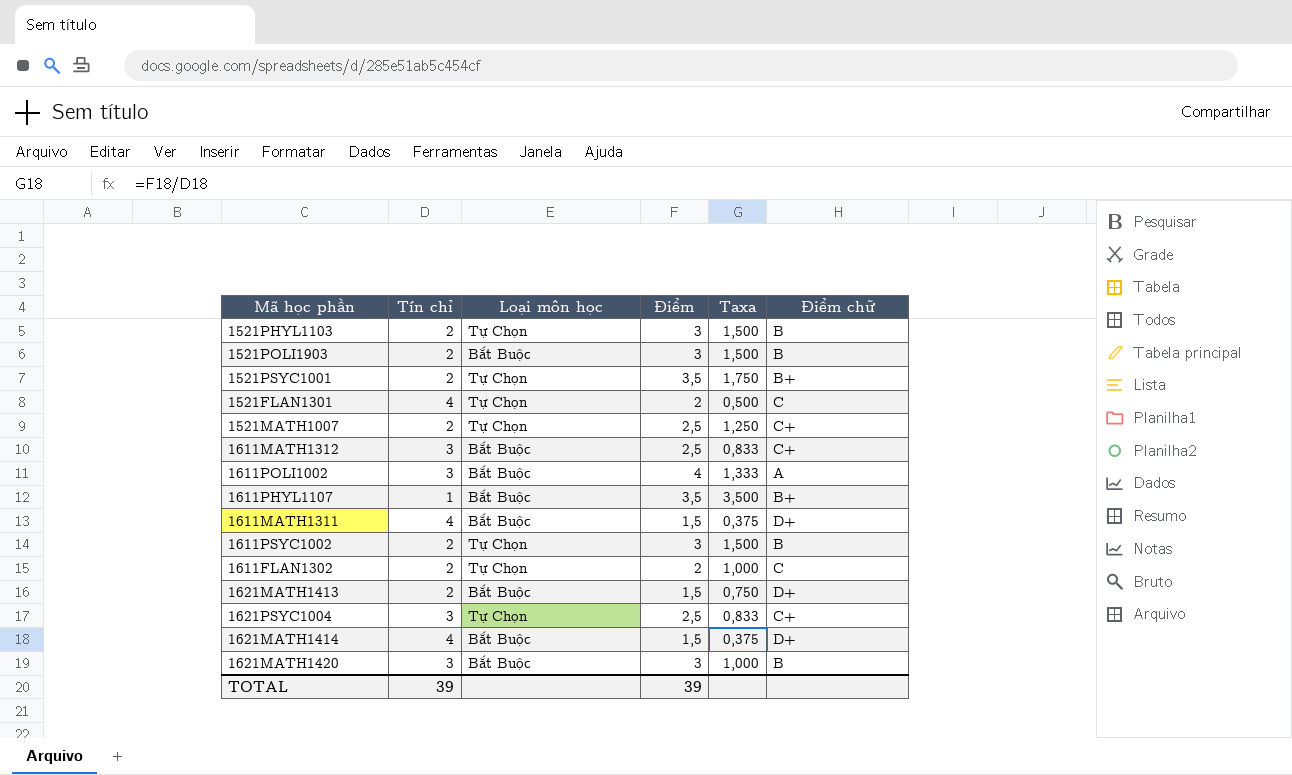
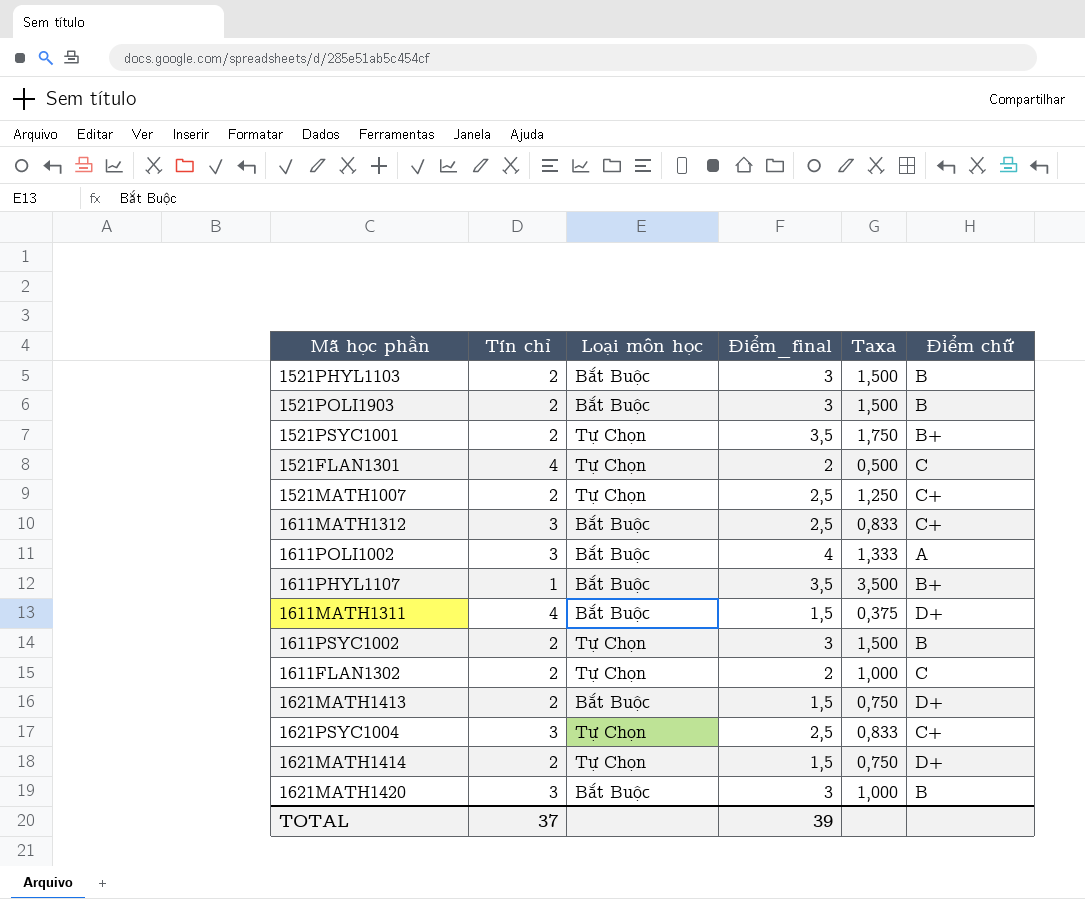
column name: Điểm -> Điểm_final
1521PHYL1103 | Loại môn học: Tự Chọn -> Bắt Buộc
1621MATH1414 | Tín chỉ: 4 -> 2
1621MATH1414 | Loại môn học: Bắt Buộc -> Tự Chọn
1621MATH1414 | Taxa: 0,375 -> 0,750
TOTAL | Tín chỉ: 39 -> 37

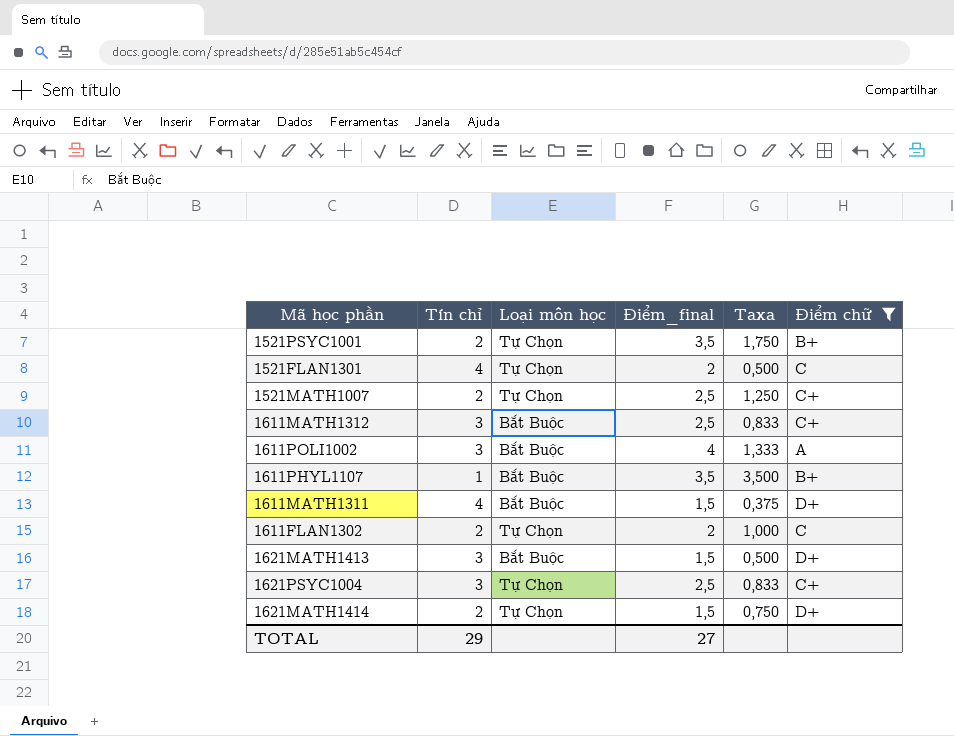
filter: none -> Điểm chữ != B
1621MATH1413 | Tín chỉ: 2 -> 3
1621MATH1413 | Taxa: 0,750 -> 0,500
TOTAL | Tín chỉ: 37 -> 29
TOTAL | Điểm_final: 39 -> 27

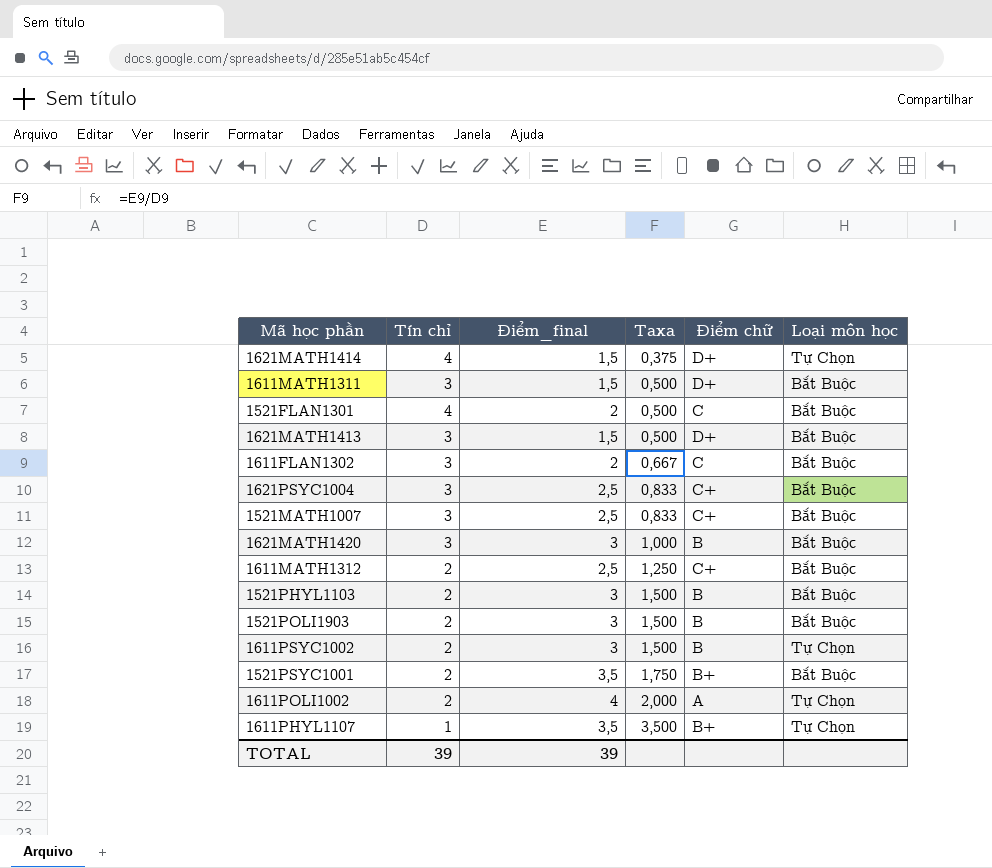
filter: Điểm chữ != B -> none
row order: none -> Taxa ascending
column Loại môn học | position: 3 -> 6
1621MATH1414 | Tín chỉ: 2 -> 4
1621MATH1414 | Taxa: 0,750 -> 0,375
1611MATH1311 | Tín chỉ: 4 -> 3
1611MATH1311 | Taxa: 0,375 -> 0,500
1521FLAN1301 | Loại môn học: Tự Chọn -> Bắt Buộc
1611FLAN1302 | Tín chỉ: 2 -> 3
1611FLAN1302 | Taxa: 1,000 -> 0,667
1611FLAN1302 | Loại môn học: Tự Chọn -> Bắt Buộc
1621PSYC1004 | Loại môn học: Tự Chọn -> Bắt Buộc
1521MATH1007 | Tín chỉ: 2 -> 3
1521MATH1007 | Taxa: 1,250 -> 0,833
1521MATH1007 | Loại môn học: Tự Chọn -> Bắt Buộc
1611MATH1312 | Tín chỉ: 3 -> 2
1611MATH1312 | Taxa: 0,833 -> 1,250
1521PSYC1001 | Loại môn học: Tự Chọn -> Bắt Buộc
1611POLI1002 | Tín chỉ: 3 -> 2
1611POLI1002 | Taxa: 1,333 -> 2,000
1611POLI1002 | Loại môn học: Bắt Buộc -> Tự Chọn
1611PHYL1107 | Loại môn học: Bắt Buộc -> Tự Chọn
TOTAL | Tín chỉ: 29 -> 39
TOTAL | Điểm_final: 27 -> 39

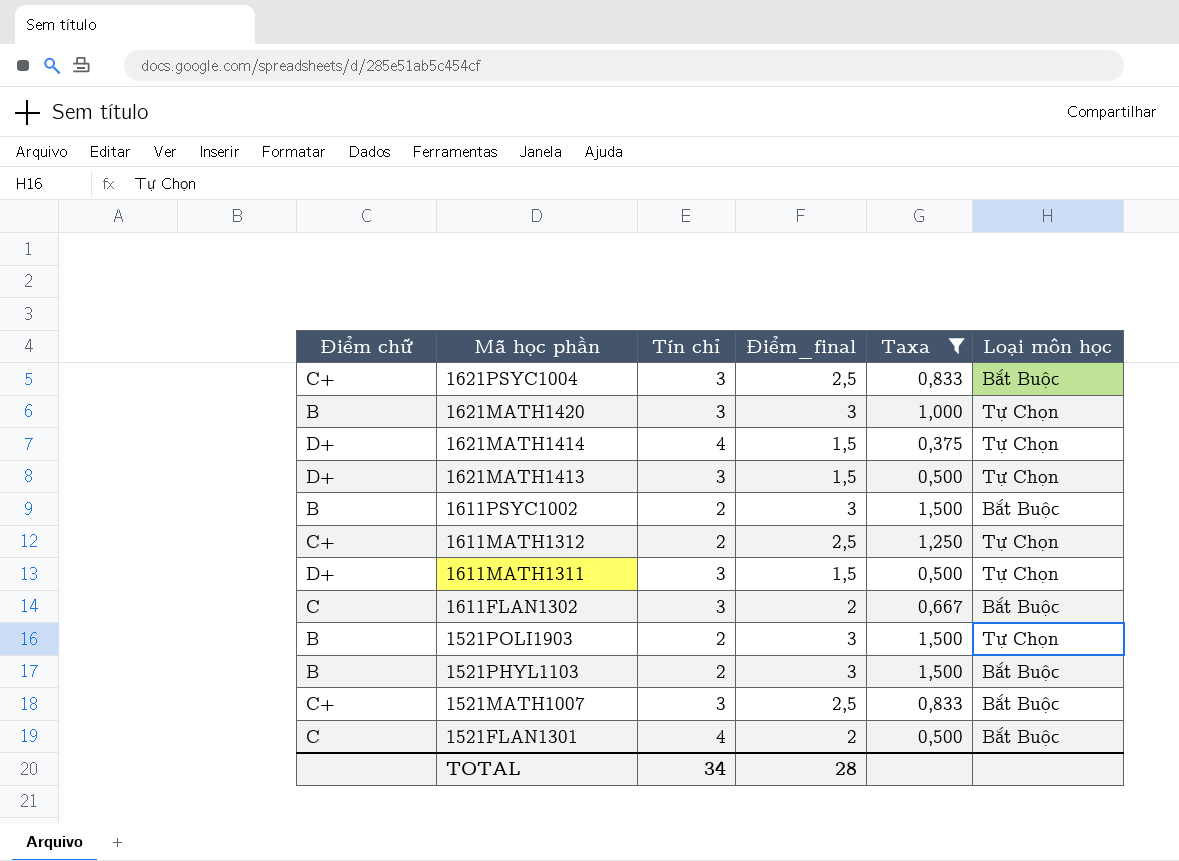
filter: none -> Taxa <= 1,500
row order: Taxa ascending -> Mã học phần descending
column Điểm chữ | position: 5 -> 1
1621MATH1420 | Loại môn học: Bắt Buộc -> Tự Chọn
1621MATH1413 | Loại môn học: Bắt Buộc -> Tự Chọn
1611PSYC1002 | Loại môn học: Tự Chọn -> Bắt Buộc
1611MATH1312 | Loại môn học: Bắt Buộc -> Tự Chọn
1611MATH1311 | Loại môn học: Bắt Buộc -> Tự Chọn
1521POLI1903 | Loại môn học: Bắt Buộc -> Tự Chọn
TOTAL | Tín chỉ: 39 -> 34
TOTAL | Điểm_final: 39 -> 28

